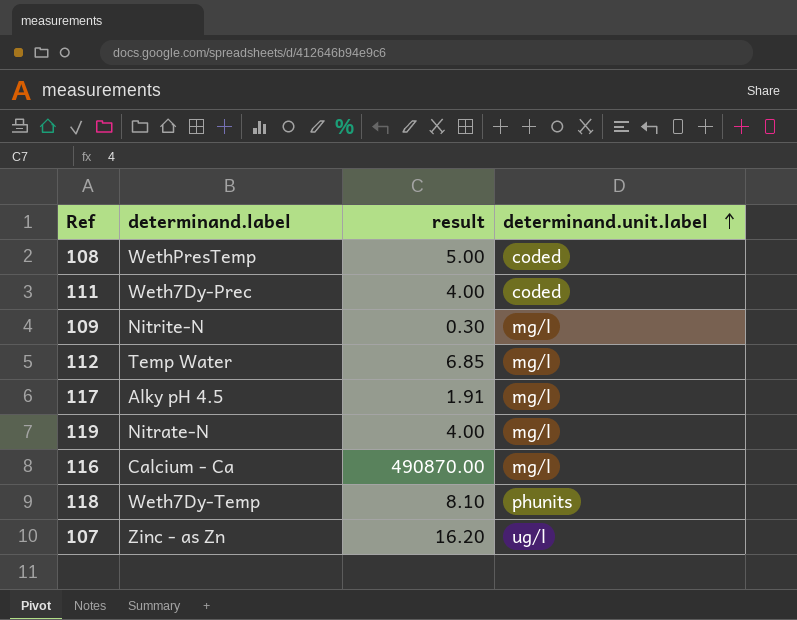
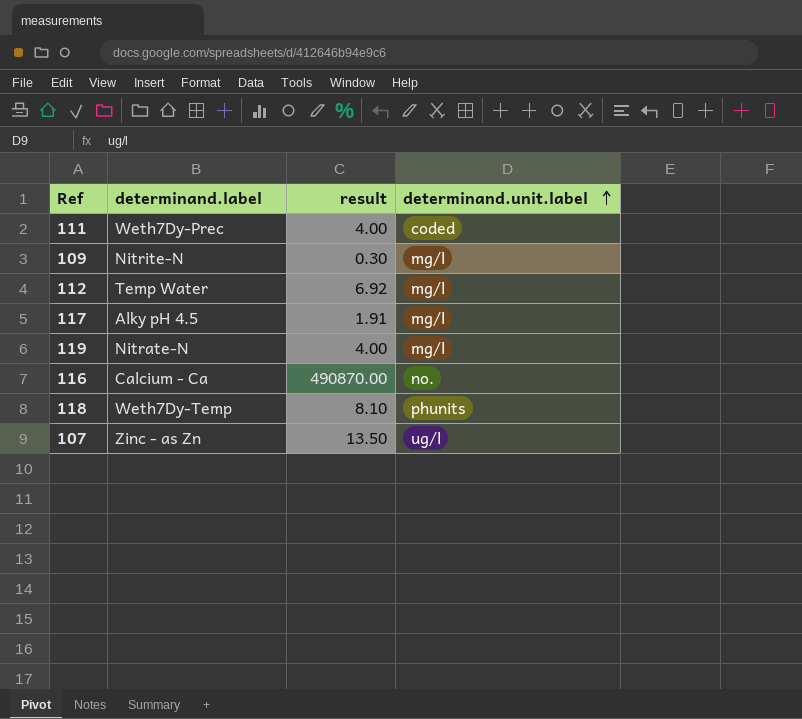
row 108: WethPresTemp | 5.00 | coded -> none
112 | result: 6.85 -> 6.92
116 | determinand.unit.label: mg/l -> no.
107 | result: 16.20 -> 13.50

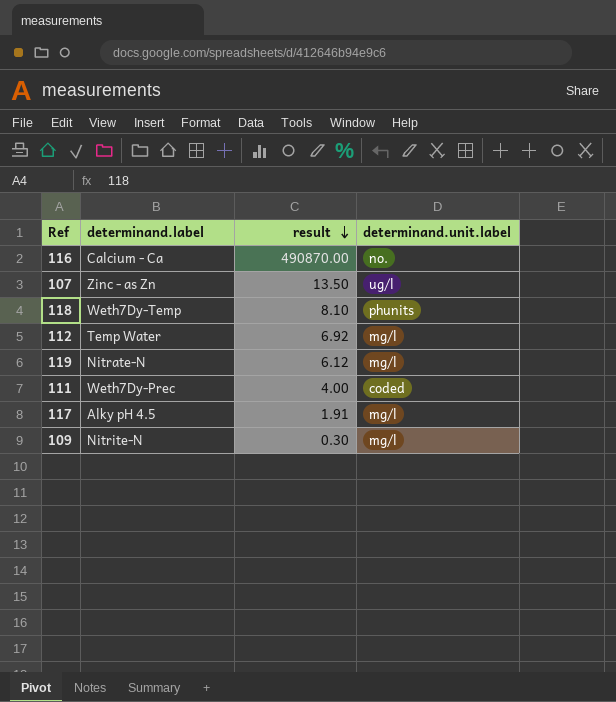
row order: determinand.unit.label ascending -> result descending
119 | result: 4.00 -> 6.12

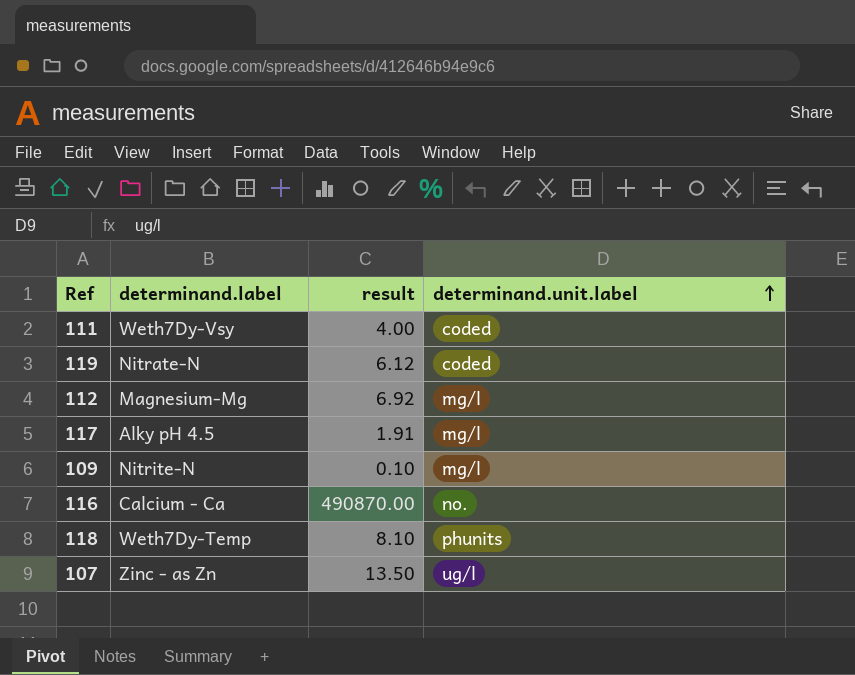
row order: result descending -> determinand.unit.label ascending
111 | determinand.label: Weth7Dy-Prec -> Weth7Dy-Vsy
119 | determinand.unit.label: mg/l -> coded
112 | determinand.label: Temp Water -> Magnesium-Mg
109 | result: 0.30 -> 0.10

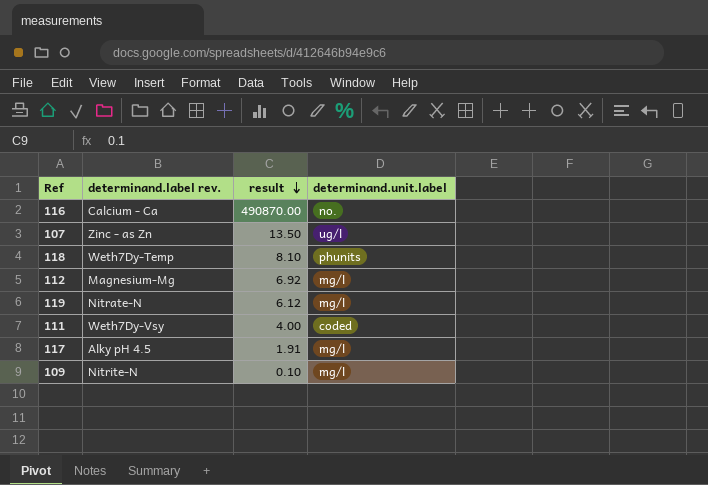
row order: determinand.unit.label ascending -> result descending
column name: determinand.label -> determinand.label rev.
119 | determinand.unit.label: coded -> mg/l

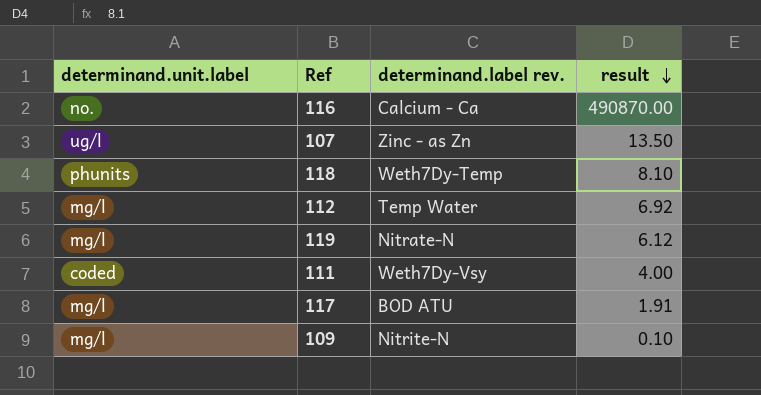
column determinand.unit.label | position: 4 -> 1
112 | determinand.label rev.: Magnesium-Mg -> Temp Water
117 | determinand.label rev.: Alky pH 4.5 -> BOD ATU

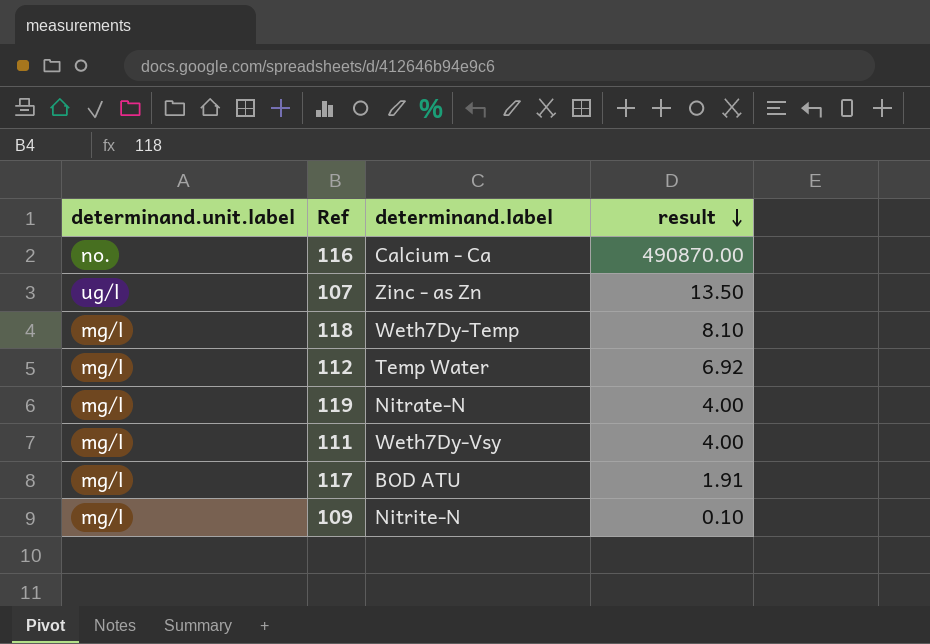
column name: determinand.label rev. -> determinand.label
118 | determinand.unit.label: phunits -> mg/l
119 | result: 6.12 -> 4.00
111 | determinand.unit.label: coded -> mg/l

